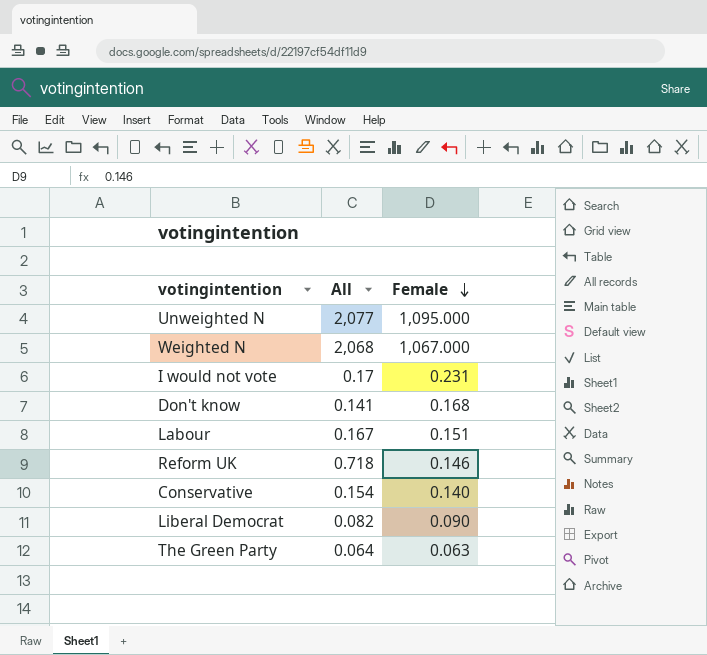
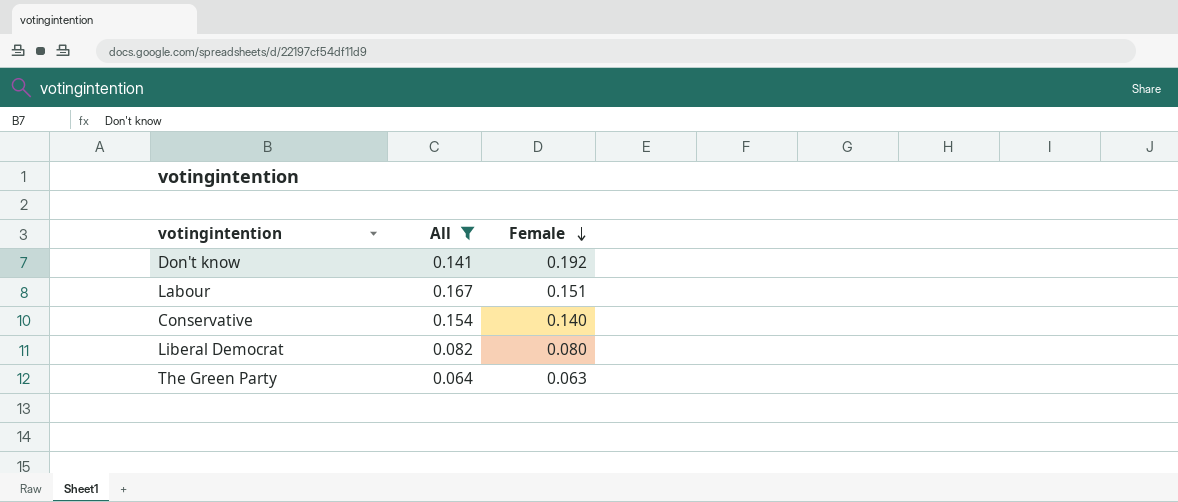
filter: none -> All <= 0.167
Don't know | Female: 0.168 -> 0.192
Liberal Democrat | Female: 0.090 -> 0.080

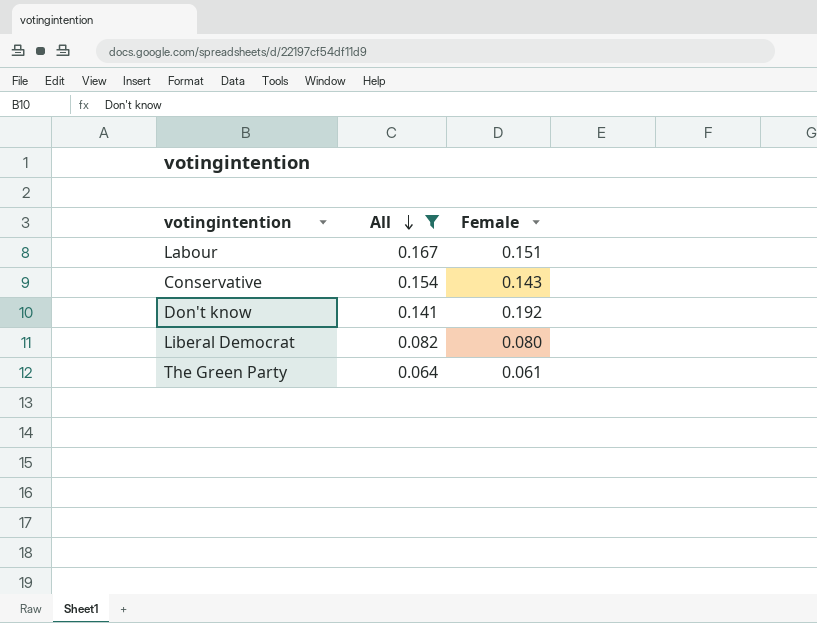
row order: Female descending -> All descending
Conservative | Female: 0.140 -> 0.143
The Green Party | Female: 0.063 -> 0.061

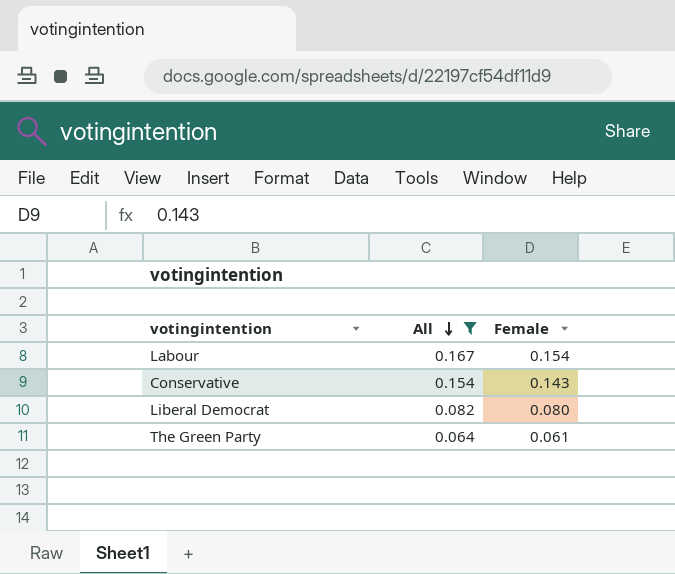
row Don't know: 0.141 | 0.192 -> none
Labour | Female: 0.151 -> 0.154

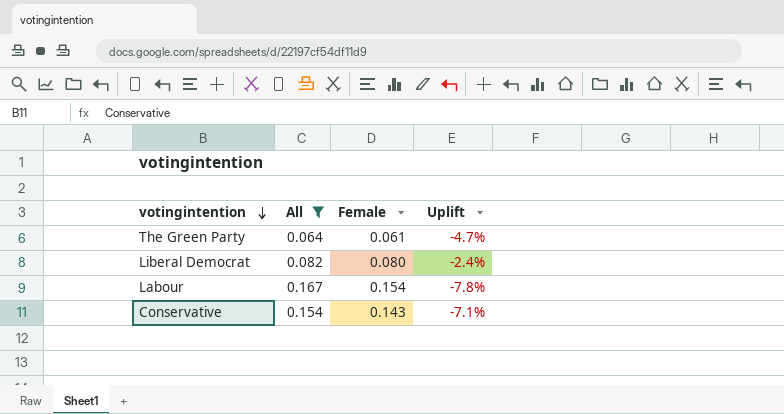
row order: All descending -> votingintention descending
column Uplift | formula: none -> ([Female] - [All]) / [All]

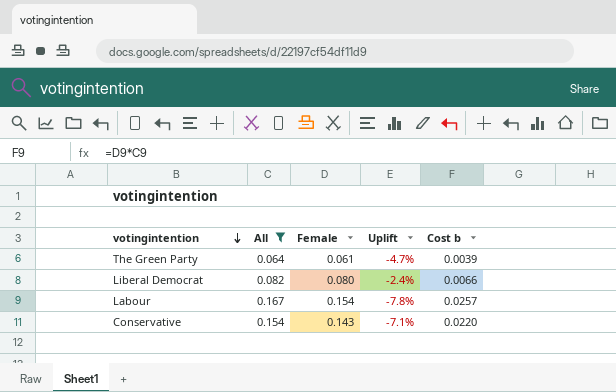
column Cost b | formula: none -> [All] * [Female]

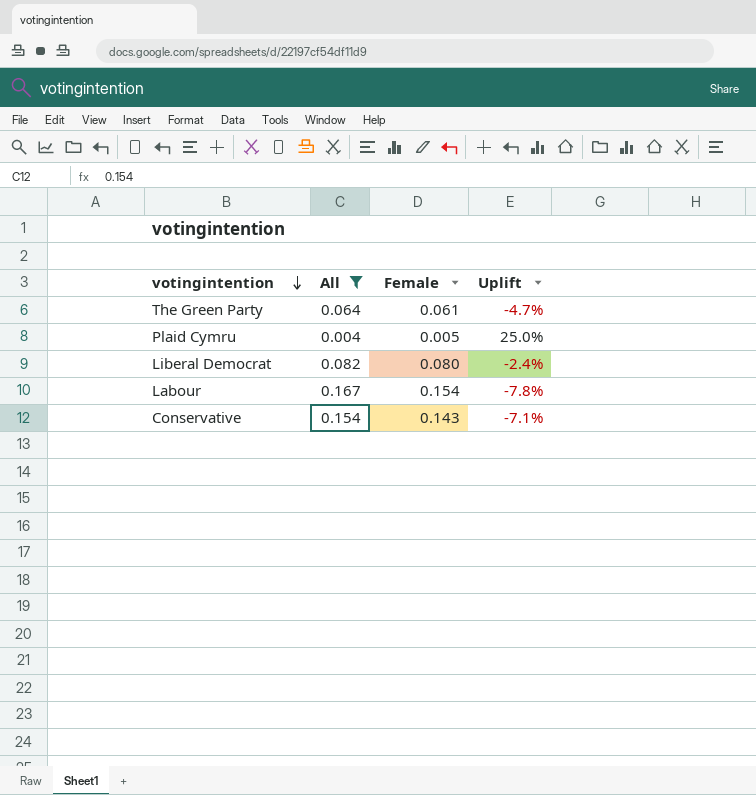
column Cost b | formula: [All] * [Female] -> none
row Plaid Cymru: none -> 0.004 | 0.005 | 25.0%

